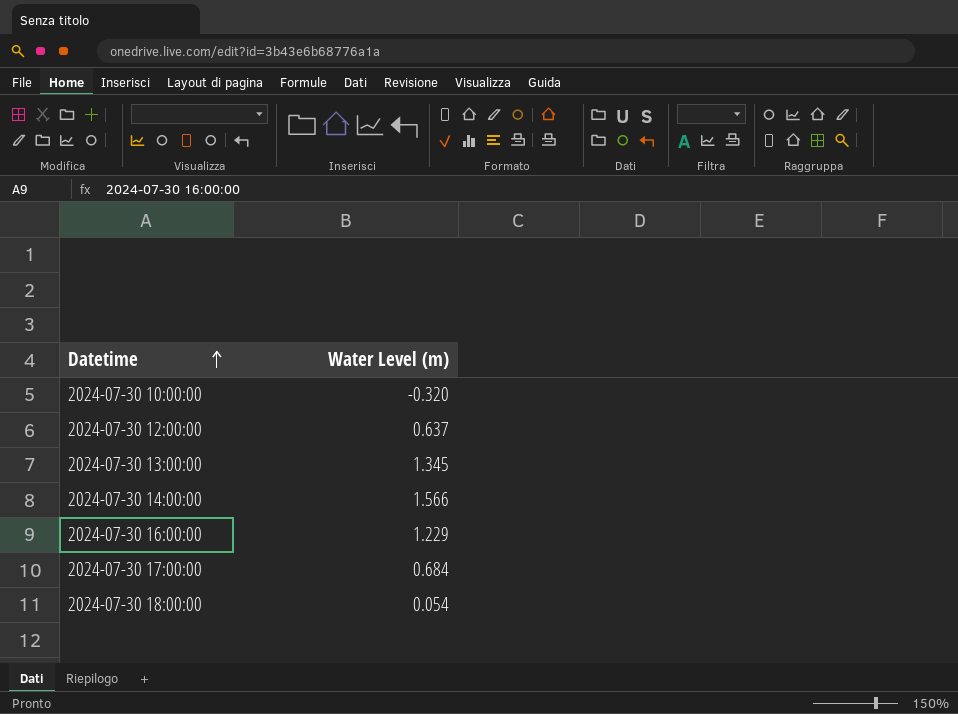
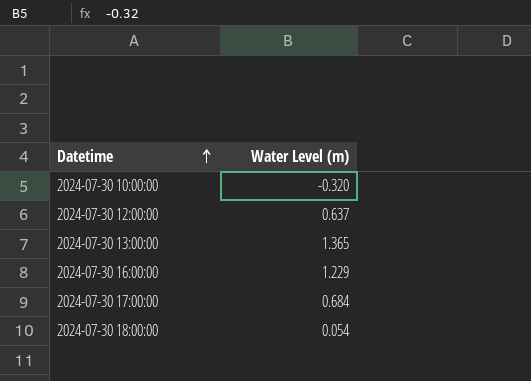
row 2024-07-30 14:00:00: 1.566 -> none
2024-07-30 13:00:00 | Water Level (m): 1.345 -> 1.365

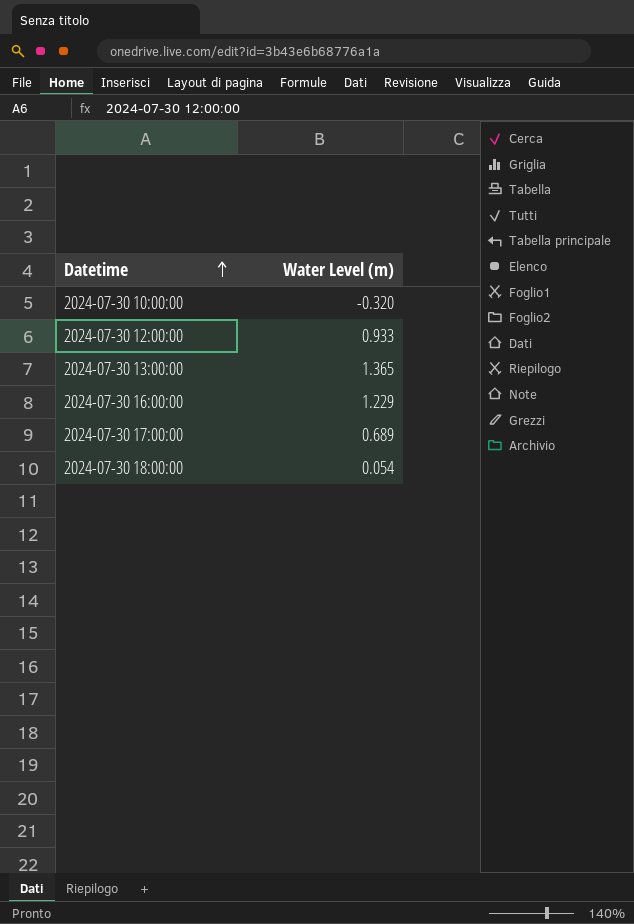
2024-07-30 12:00:00 | Water Level (m): 0.637 -> 0.933
2024-07-30 17:00:00 | Water Level (m): 0.684 -> 0.689

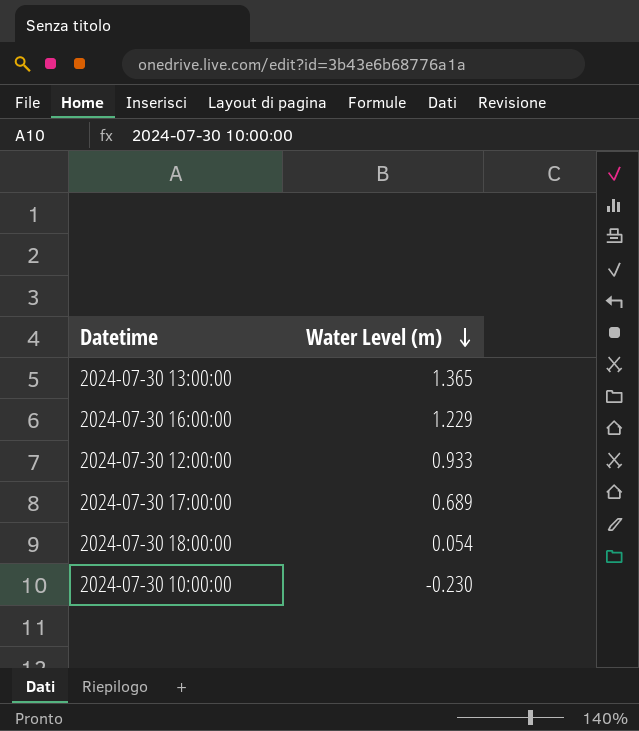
row order: Datetime ascending -> Water Level (m) descending
2024-07-30 10:00:00 | Water Level (m): -0.320 -> -0.230

